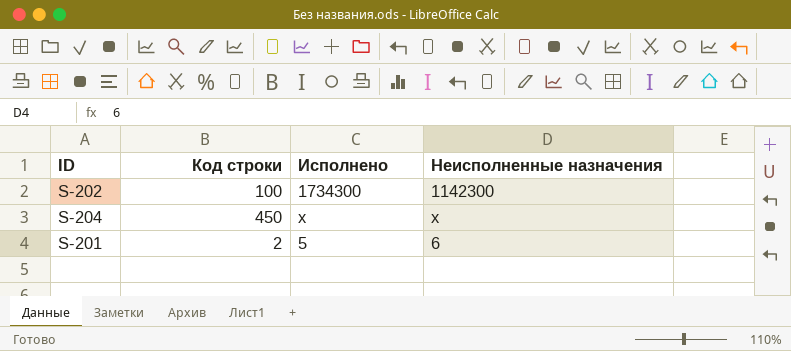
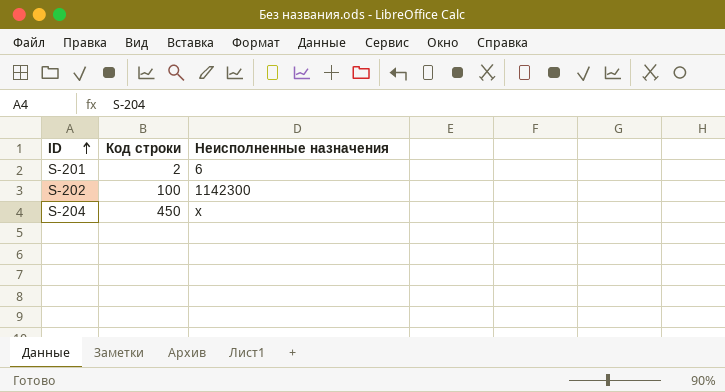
row order: none -> ID ascending
column Исполнено | position: 3 -> none

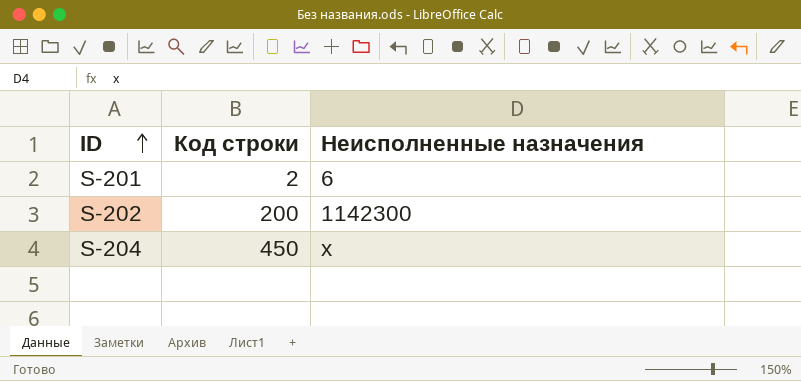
S-202 | Код строки: 100 -> 200

